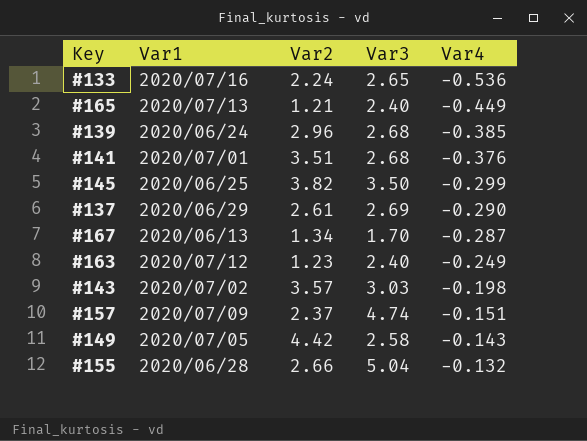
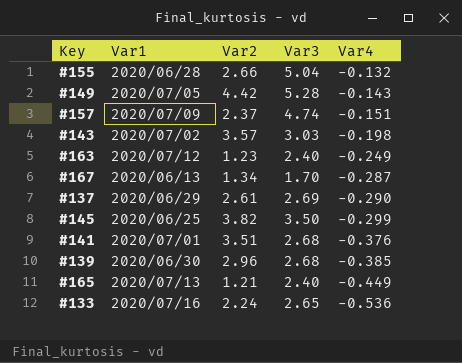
row order: Var4 ascending -> Var4 descending
#149 | Var3: 2.58 -> 5.28
#139 | Var1: 2020/06/24 -> 2020/06/30

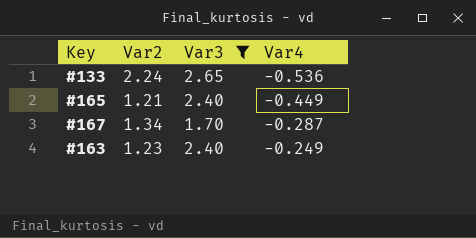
filter: none -> Var3 <= 2.65
row order: Var4 descending -> Var4 ascending
column Var1 | position: 2 -> none

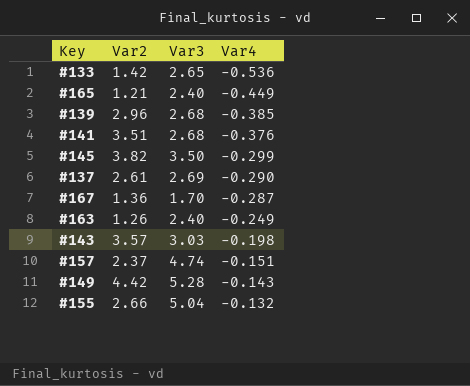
filter: Var3 <= 2.65 -> none
#133 | Var2: 2.24 -> 1.42
#167 | Var2: 1.34 -> 1.36
#163 | Var2: 1.23 -> 1.26

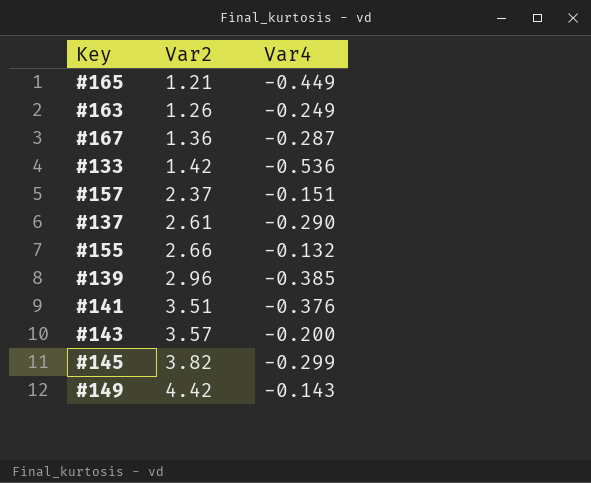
row order: Var4 ascending -> Var2 ascending
column Var3 | position: 3 -> none
#143 | Var4: -0.198 -> -0.200

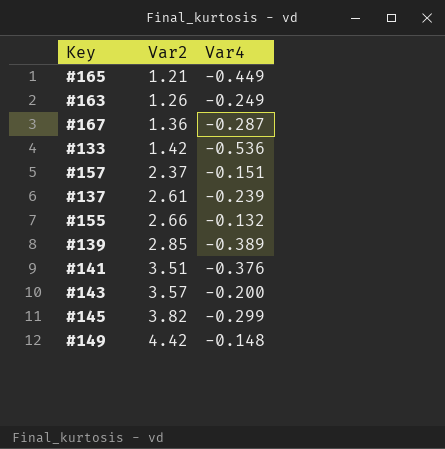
#137 | Var4: -0.290 -> -0.239
#139 | Var2: 2.96 -> 2.85
#139 | Var4: -0.385 -> -0.389
#149 | Var4: -0.143 -> -0.148

